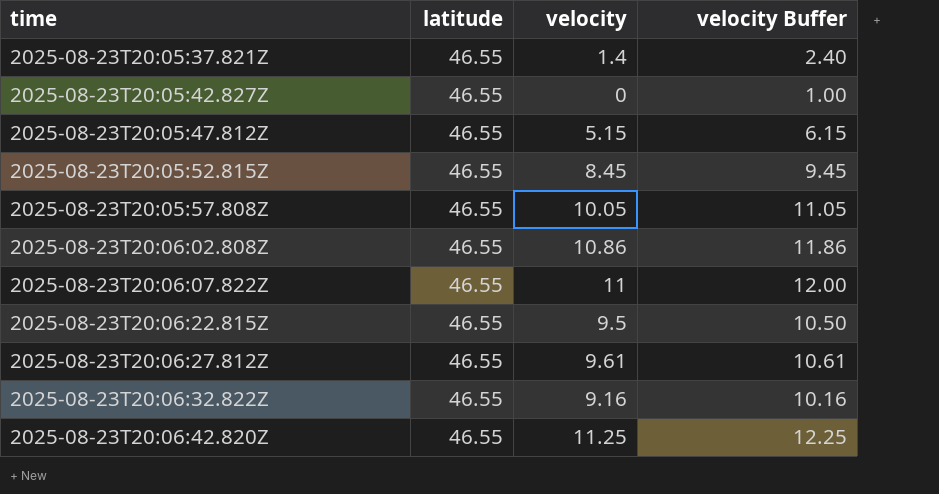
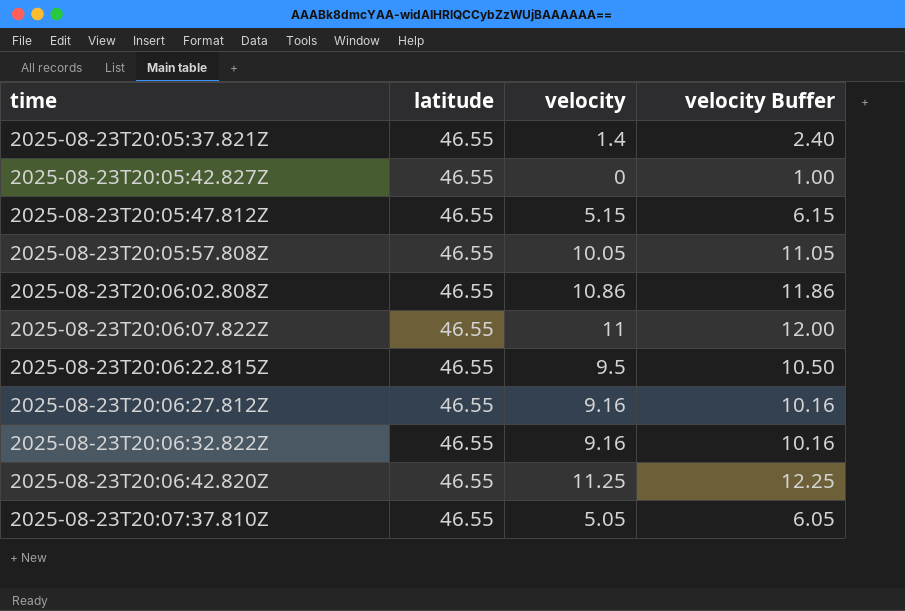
row 2025-08-23T20:05:52.815Z: 46.55 | 8.45 | 9.45 -> none
2025-08-23T20:06:27.812Z | velocity: 9.61 -> 9.16
2025-08-23T20:06:27.812Z | velocity Buffer: 10.61 -> 10.16
row 2025-08-23T20:07:37.810Z: none -> 46.55 | 5.05 | 6.05

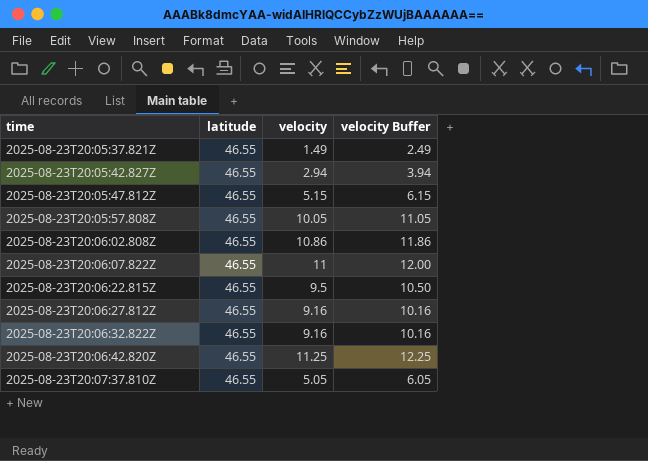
2025-08-23T20:05:37.821Z | velocity: 1.4 -> 1.49
2025-08-23T20:05:37.821Z | velocity Buffer: 2.40 -> 2.49
2025-08-23T20:05:42.827Z | velocity: 0 -> 2.94
2025-08-23T20:05:42.827Z | velocity Buffer: 1.00 -> 3.94

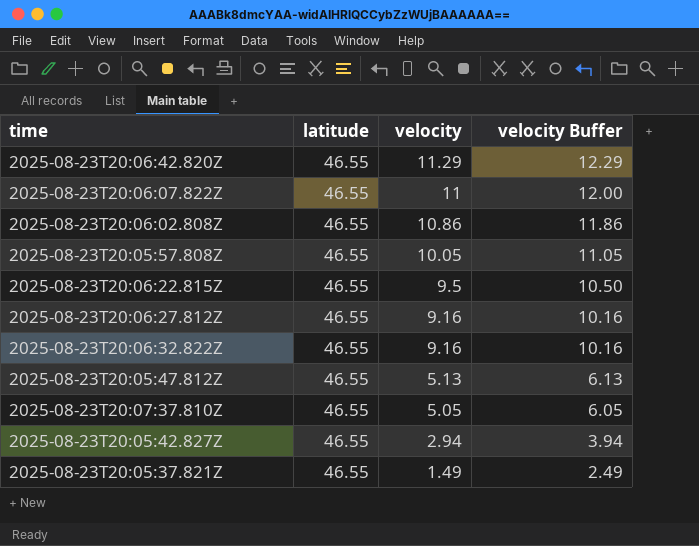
row order: time ascending -> velocity descending
2025-08-23T20:06:42.820Z | velocity: 11.25 -> 11.29
2025-08-23T20:06:42.820Z | velocity Buffer: 12.25 -> 12.29
2025-08-23T20:05:47.812Z | velocity: 5.15 -> 5.13
2025-08-23T20:05:47.812Z | velocity Buffer: 6.15 -> 6.13

